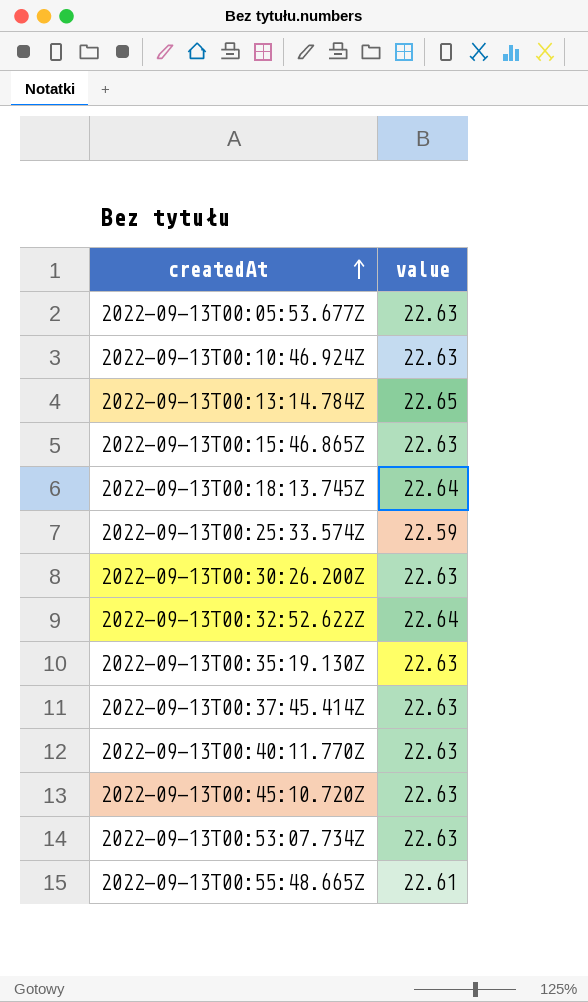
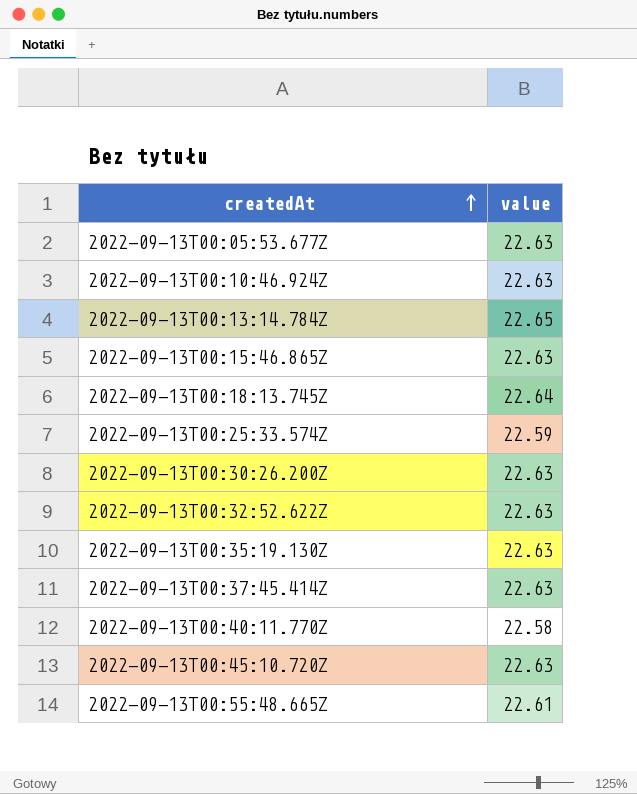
row 2022-09-13T00:53:07.734Z: 22.63 -> none
2022-09-13T00:32:52.622Z | value: 22.64 -> 22.63
2022-09-13T00:40:11.770Z | value: 22.63 -> 22.58

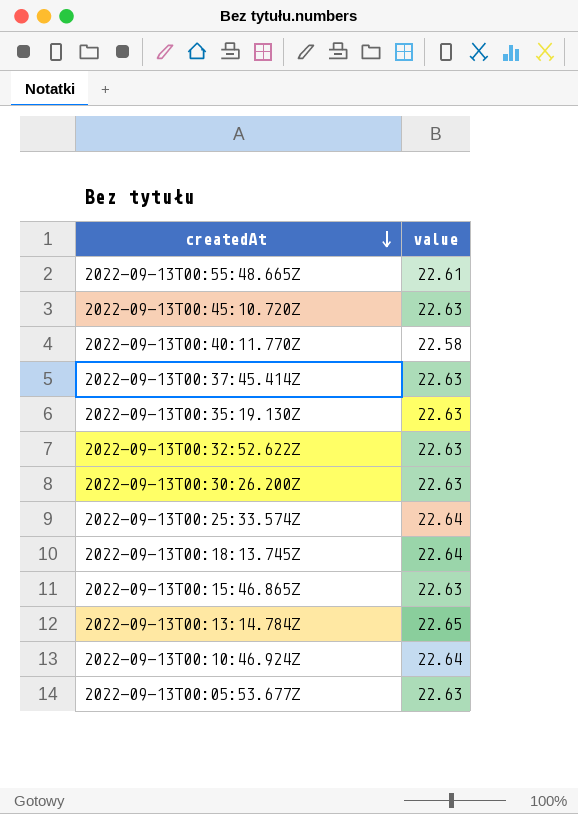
row order: createdAt ascending -> createdAt descending
2022-09-13T00:25:33.574Z | value: 22.59 -> 22.64
2022-09-13T00:10:46.924Z | value: 22.63 -> 22.64

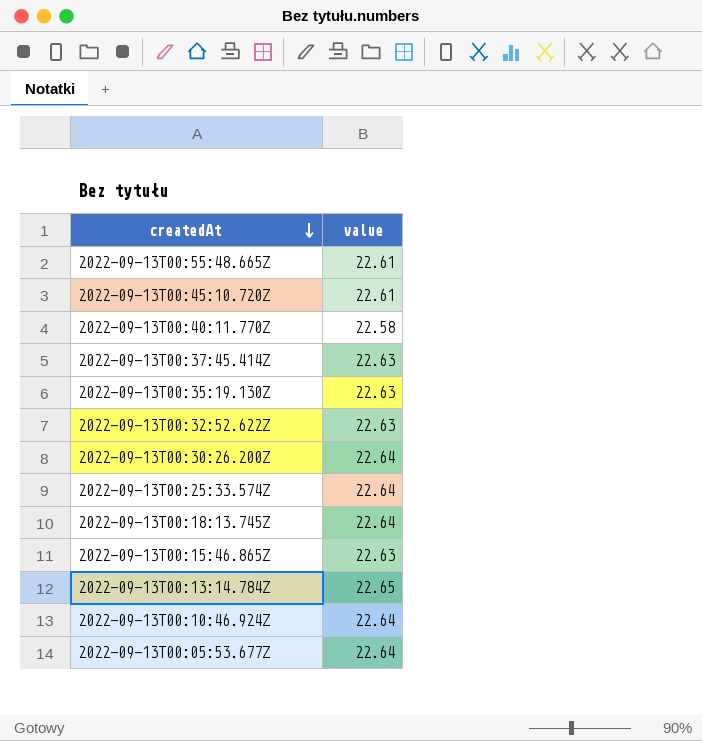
2022-09-13T00:45:10.720Z | value: 22.63 -> 22.61
2022-09-13T00:30:26.200Z | value: 22.63 -> 22.64
2022-09-13T00:05:53.677Z | value: 22.63 -> 22.64

